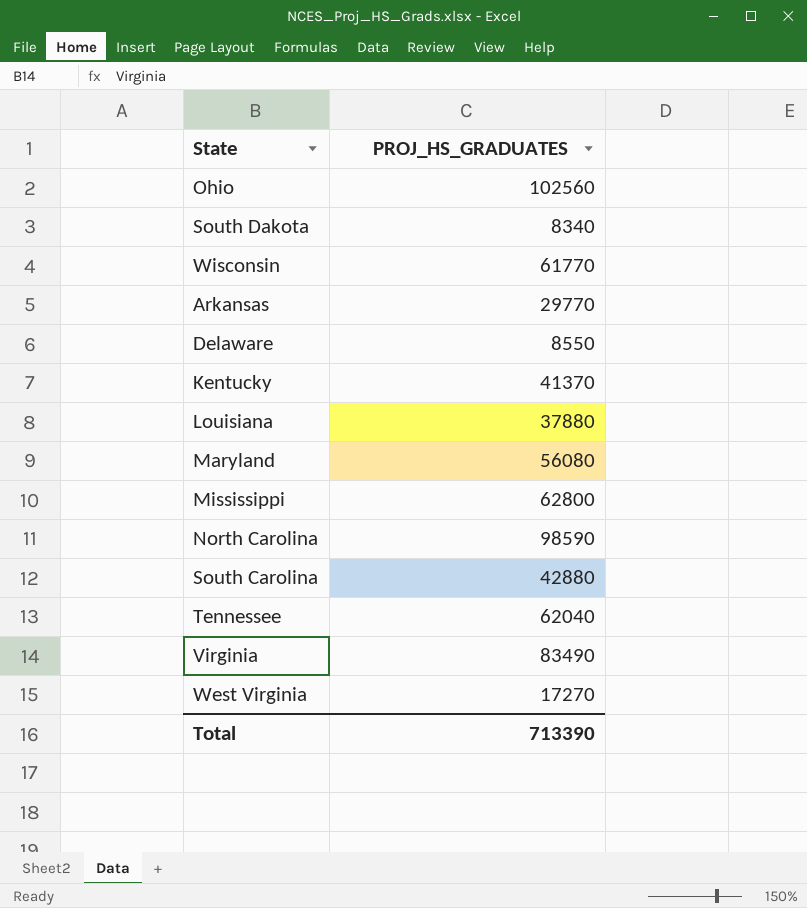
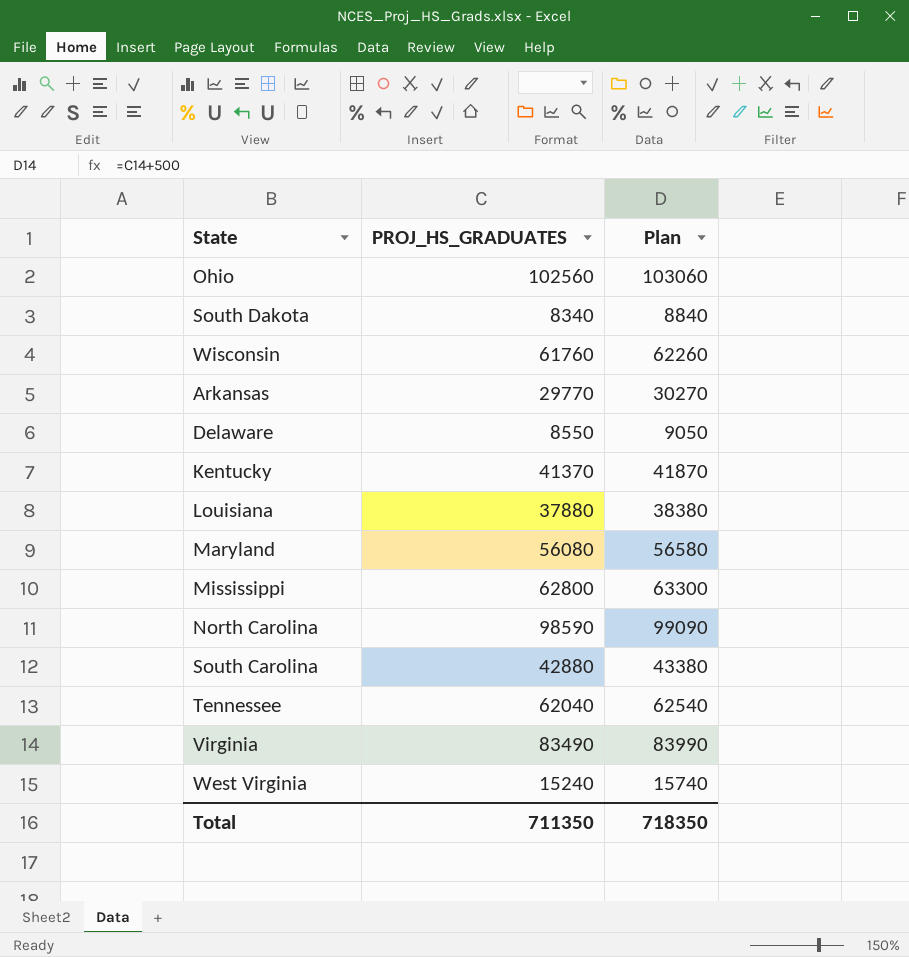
column Plan | formula: none -> [PROJ_HS_GRADUATES] + 500
Wisconsin | PROJ_HS_GRADUATES: 61770 -> 61760
West Virginia | PROJ_HS_GRADUATES: 17270 -> 15240
Total | PROJ_HS_GRADUATES: 713390 -> 711350

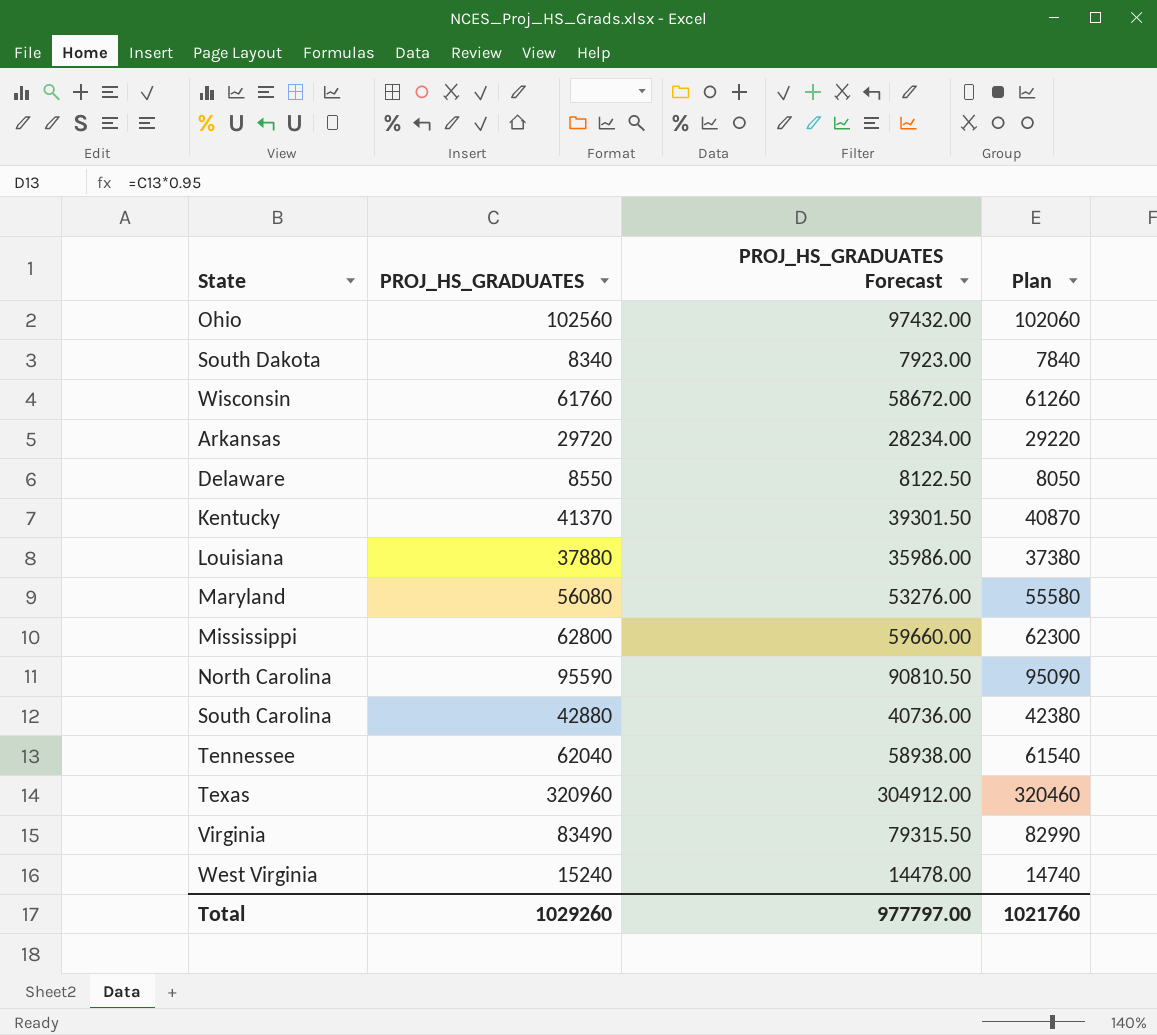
column PROJ_HS_GRADUATES Forecast | formula: none -> [PROJ_HS_GRADUATES] * 0.95
column Plan | formula: [PROJ_HS_GRADUATES] + 500 -> [PROJ_HS_GRADUATES] - 500
Arkansas | PROJ_HS_GRADUATES: 29770 -> 29720
North Carolina | PROJ_HS_GRADUATES: 98590 -> 95590
row Texas: none -> 320960 | 304912.00 | 320460
Total | PROJ_HS_GRADUATES: 711350 -> 1029260
Total | Plan: 718350 -> 1021760

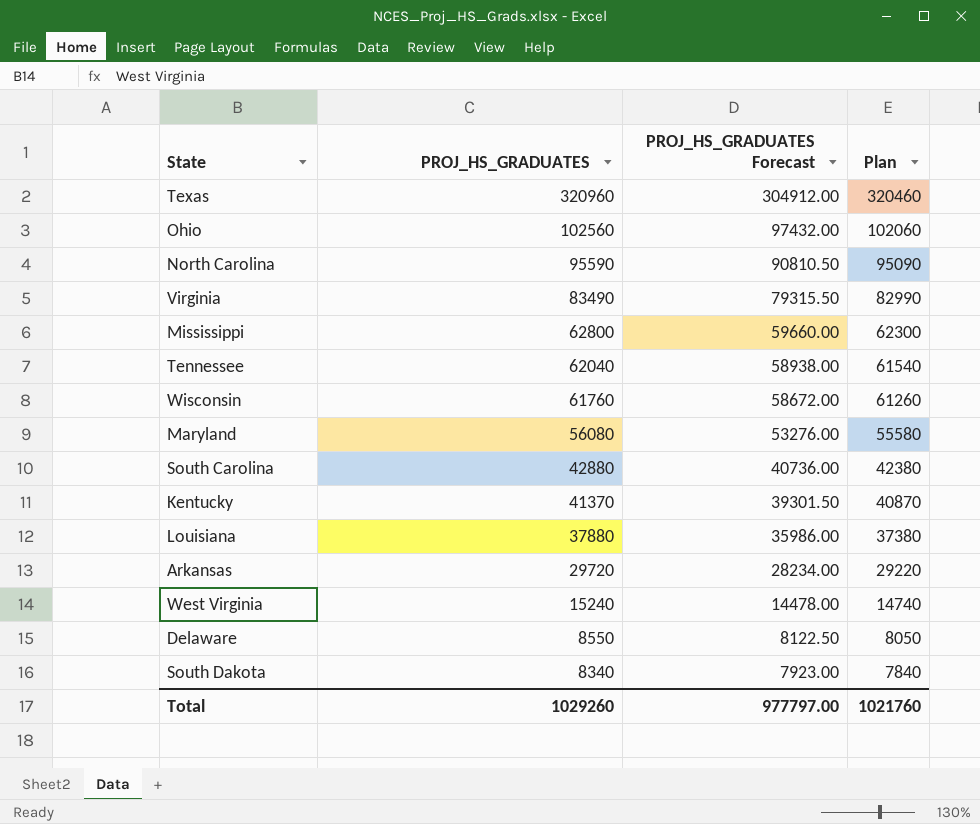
row order: none -> PROJ_HS_GRADUATES descending

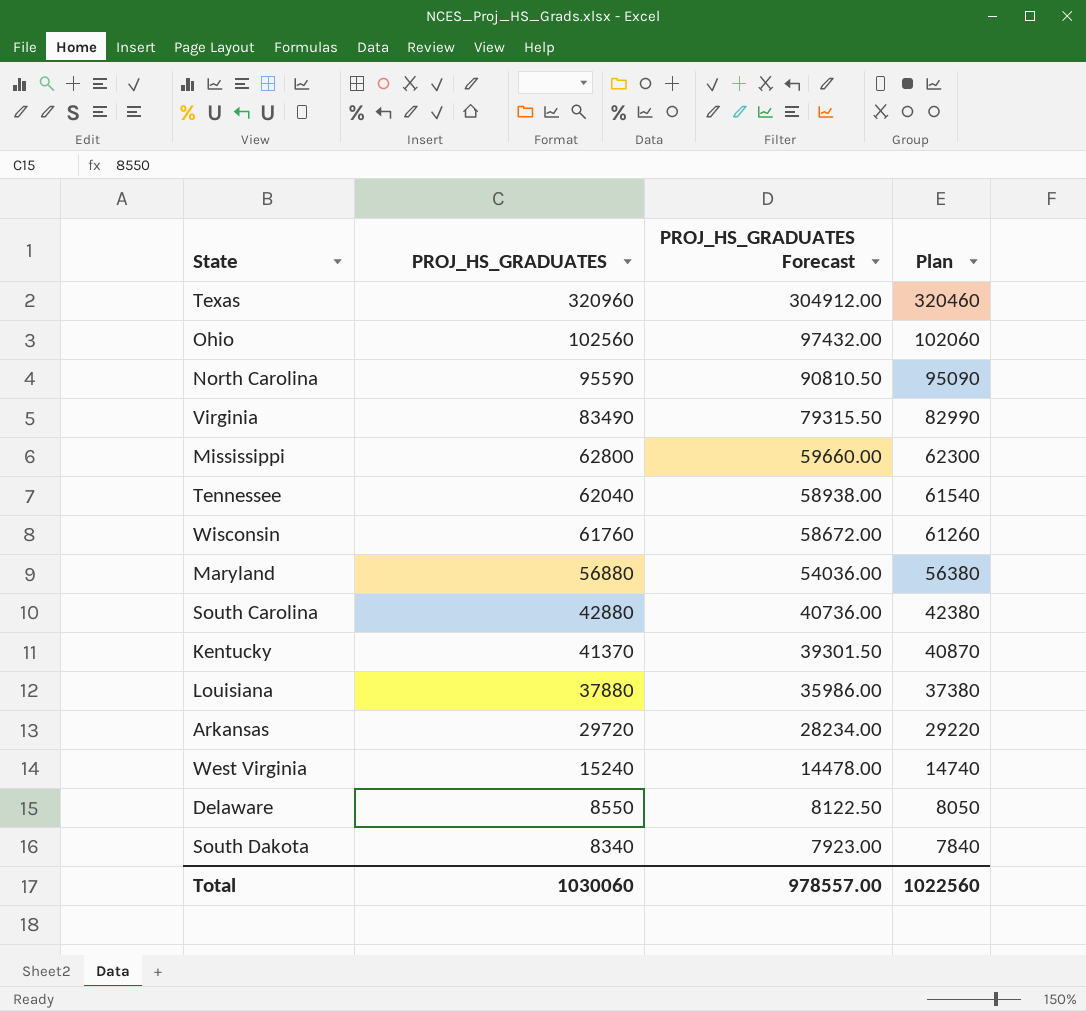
Maryland | PROJ_HS_GRADUATES: 56080 -> 56880
Maryland | PROJ_HS_GRADUATES Forecast: 53276.00 -> 54036.00
Maryland | Plan: 55580 -> 56380
Total | PROJ_HS_GRADUATES: 1029260 -> 1030060
Total | PROJ_HS_GRADUATES Forecast: 977797.00 -> 978557.00
Total | Plan: 1021760 -> 1022560

